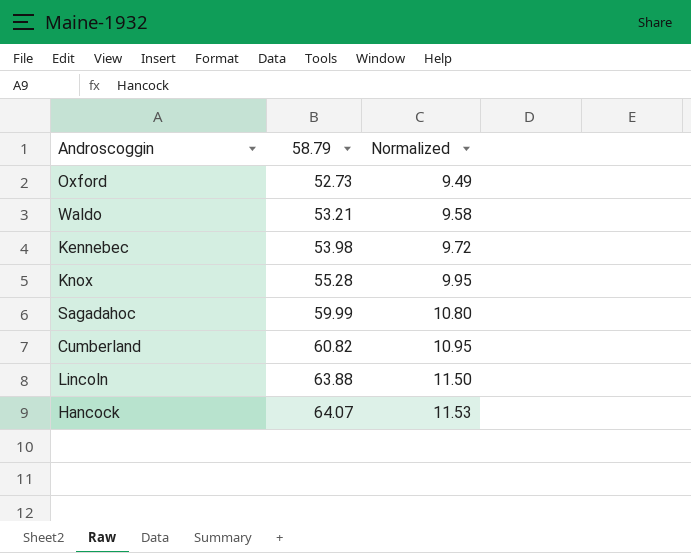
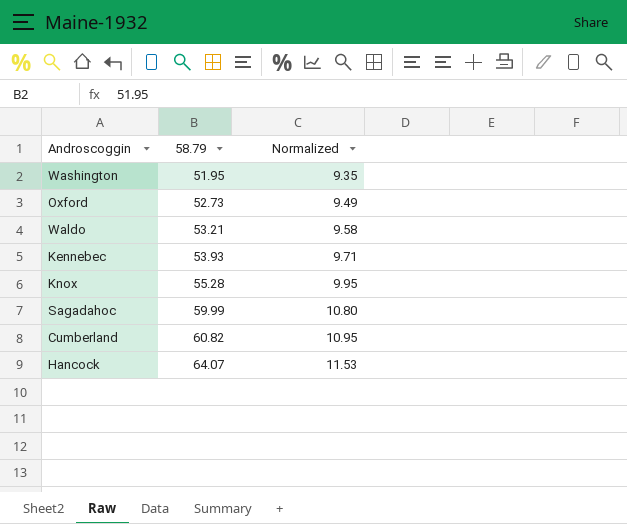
row Lincoln: 63.88 | 11.50 -> none
row Washington: none -> 51.95 | 9.35
Kennebec | 58.79: 53.98 -> 53.93
Kennebec | Normalized: 9.72 -> 9.71

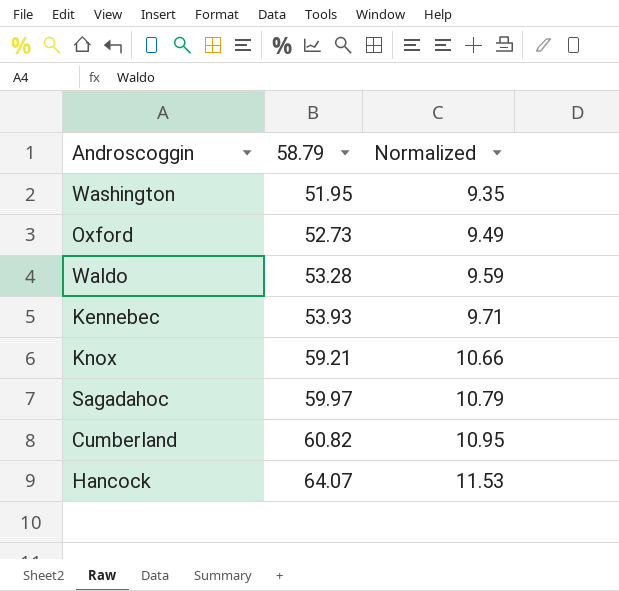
Waldo | 58.79: 53.21 -> 53.28
Waldo | Normalized: 9.58 -> 9.59
Knox | 58.79: 55.28 -> 59.21
Knox | Normalized: 9.95 -> 10.66
Sagadahoc | 58.79: 59.99 -> 59.97
Sagadahoc | Normalized: 10.80 -> 10.79

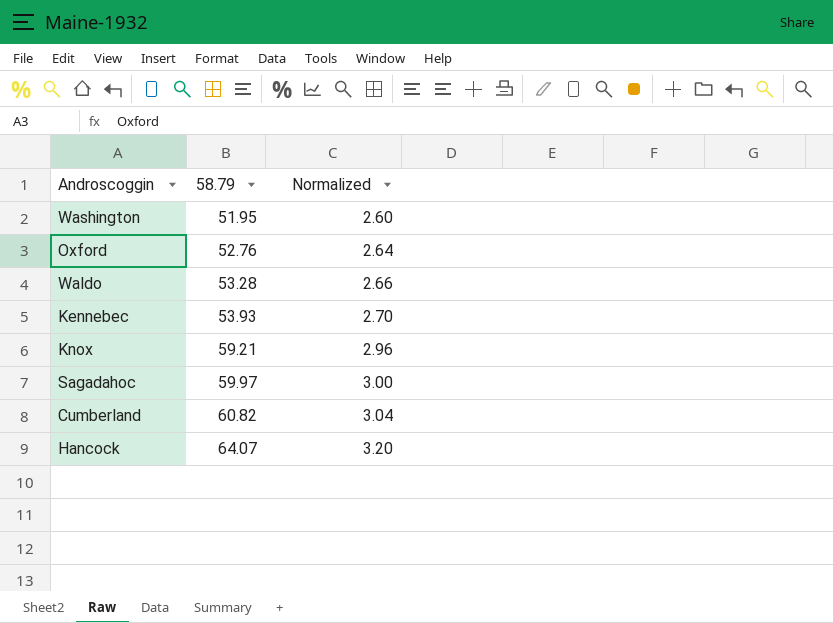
column Normalized | formula: [58.79] * 0.18 -> [58.79] * 0.05
Oxford | 58.79: 52.73 -> 52.76

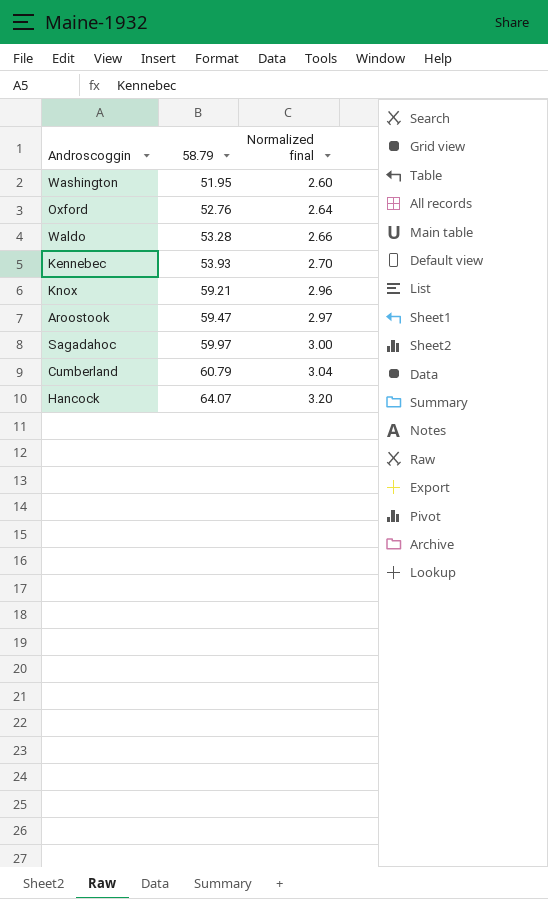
column name: Normalized -> Normalized final
row Aroostook: none -> 59.47 | 2.97
Cumberland | 58.79: 60.82 -> 60.79

